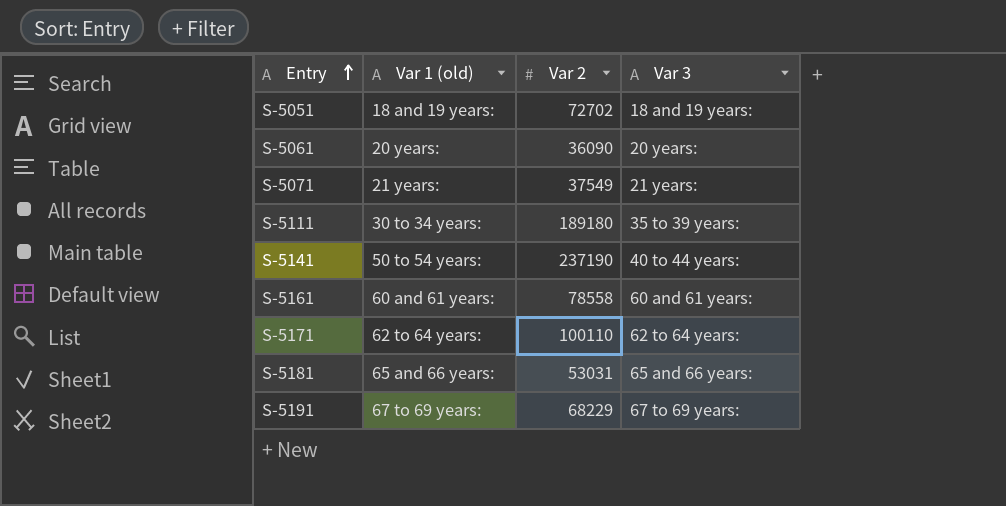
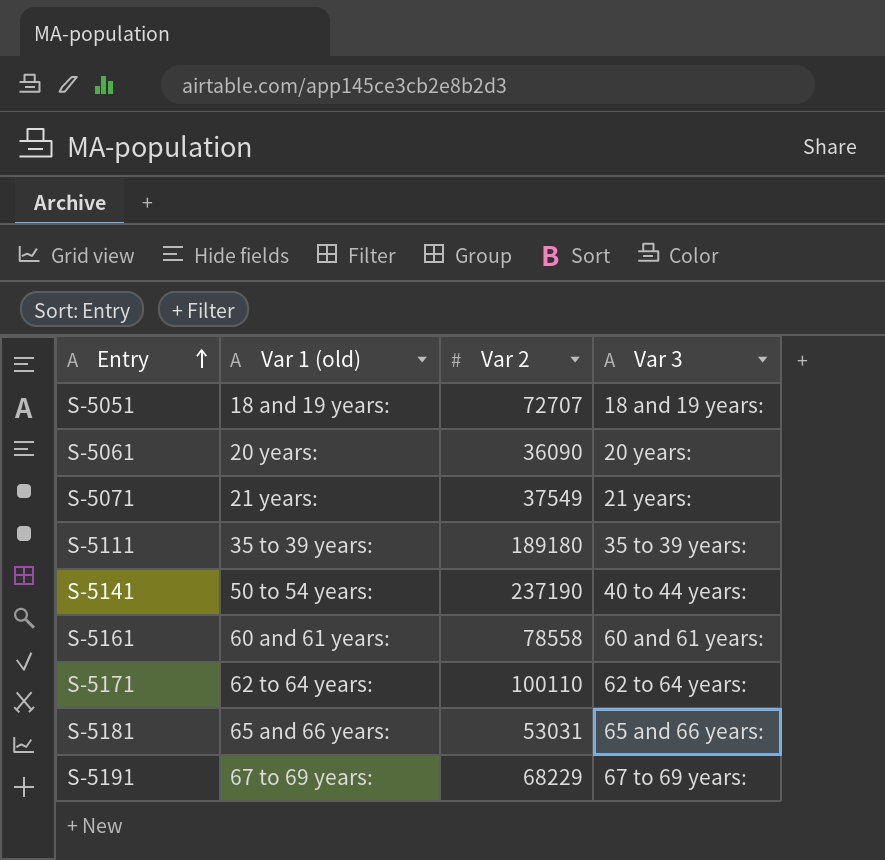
S-5051 | Var 2: 72702 -> 72707
S-5111 | Var 1 (old): 30 to 34 years: -> 35 to 39 years:

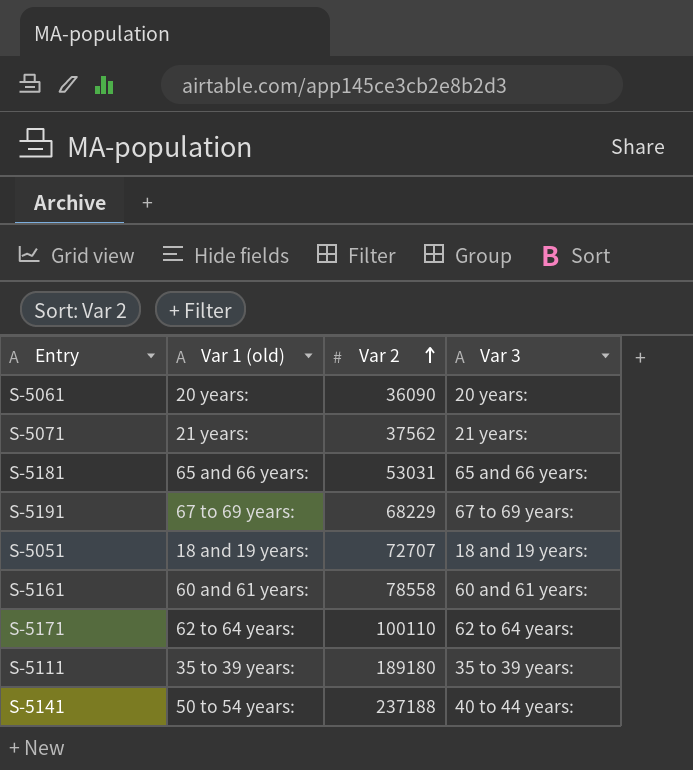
row order: Entry ascending -> Var 2 ascending
S-5071 | Var 2: 37549 -> 37562
S-5141 | Var 2: 237190 -> 237188

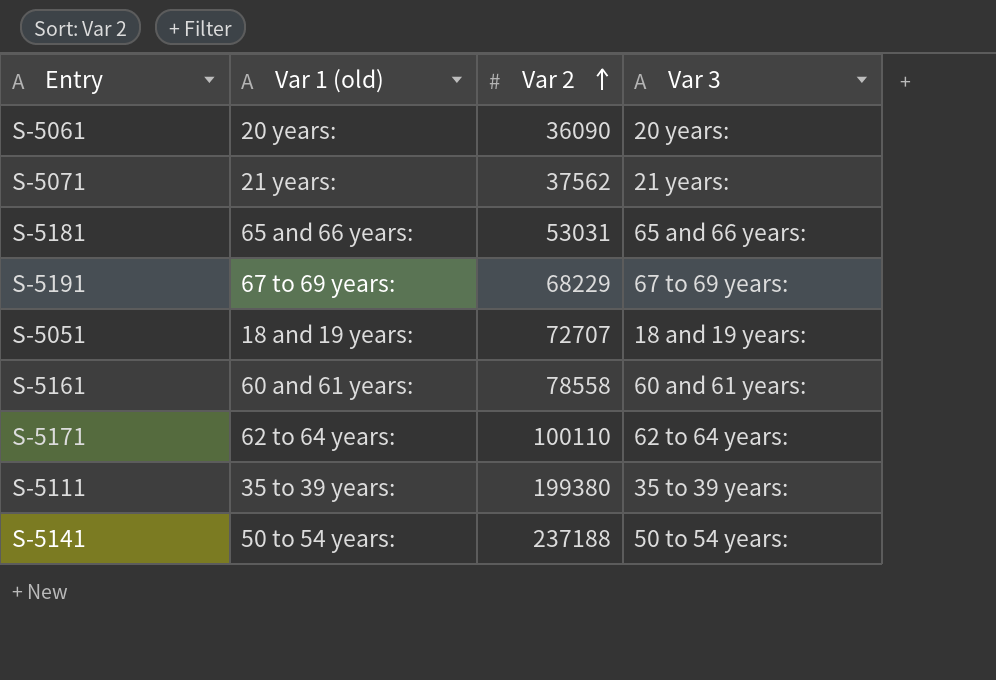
S-5111 | Var 2: 189180 -> 199380
S-5141 | Var 3: 40 to 44 years: -> 50 to 54 years:

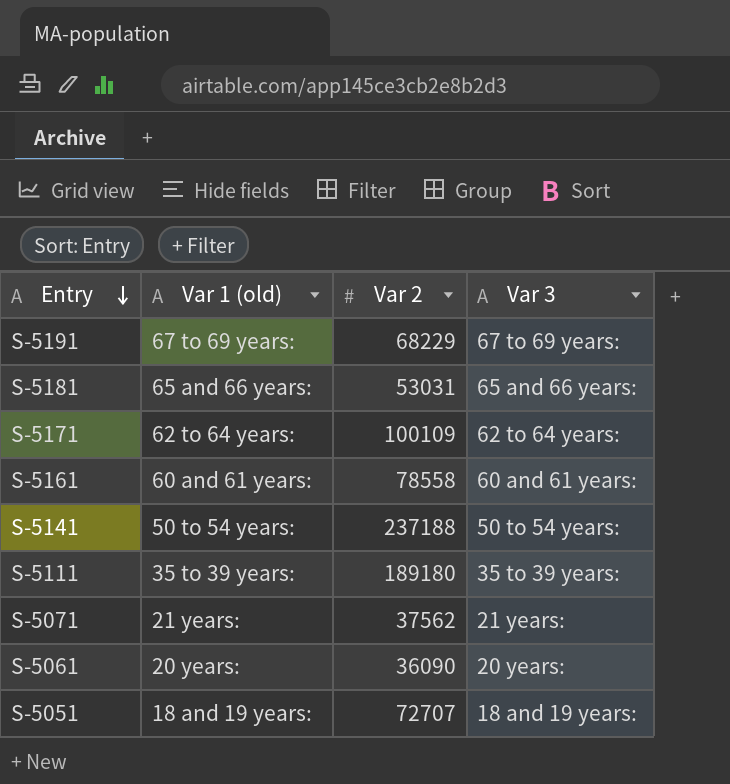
row order: Var 2 ascending -> Entry descending
S-5171 | Var 2: 100110 -> 100109
S-5111 | Var 2: 199380 -> 189180

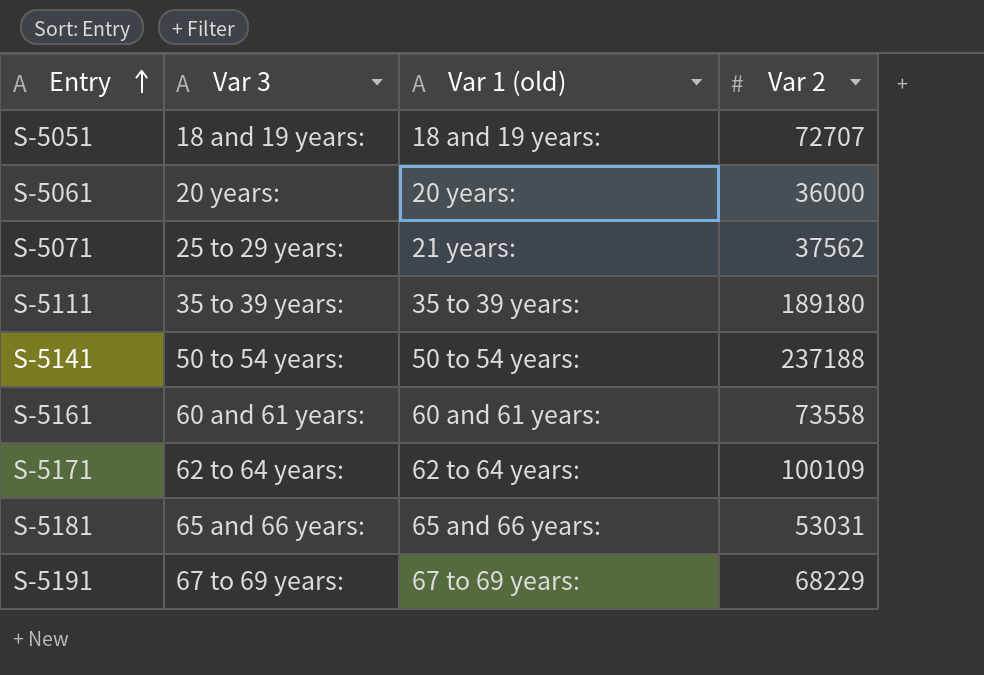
row order: Entry descending -> Entry ascending
column Var 3 | position: 4 -> 2
S-5061 | Var 2: 36090 -> 36000
S-5071 | Var 3: 21 years: -> 25 to 29 years:
S-5161 | Var 2: 78558 -> 73558

